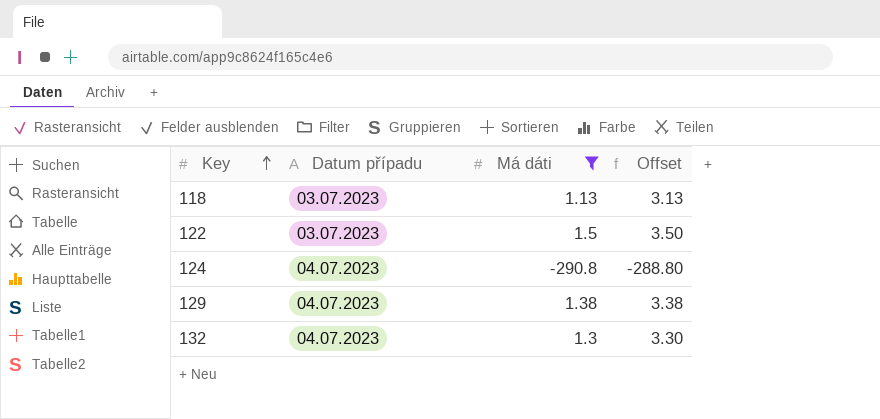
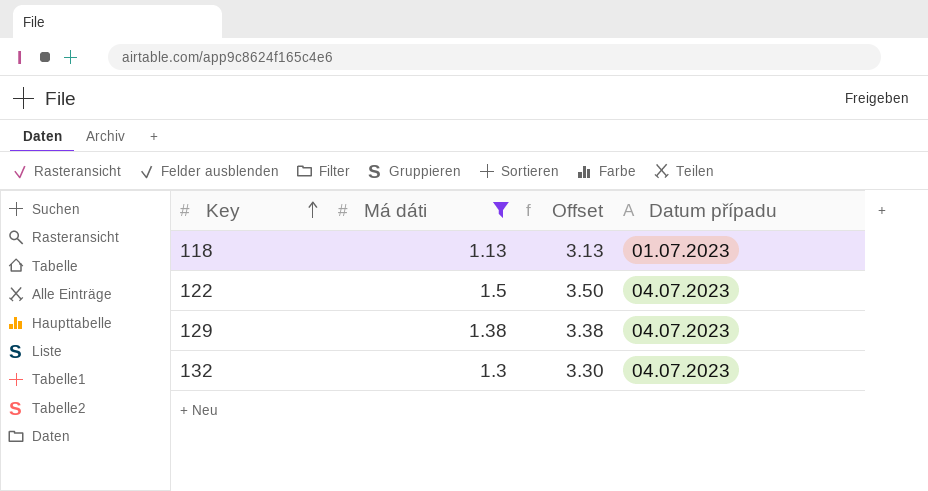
column Datum případu | position: 2 -> 4
row 124: 04.07.2023 | -290.8 | -288.80 -> none
118 | Datum případu: 03.07.2023 -> 01.07.2023
122 | Datum případu: 03.07.2023 -> 04.07.2023

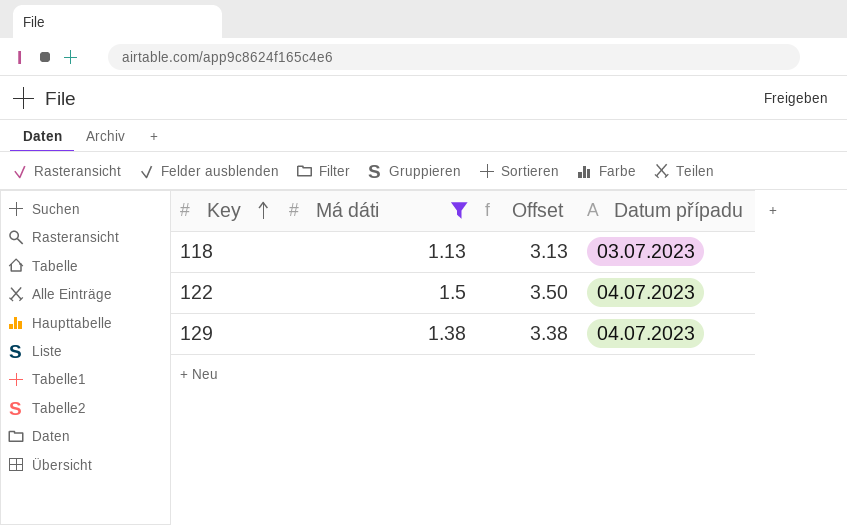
row 132: 1.3 | 3.30 | 04.07.2023 -> none
118 | Datum případu: 01.07.2023 -> 03.07.2023

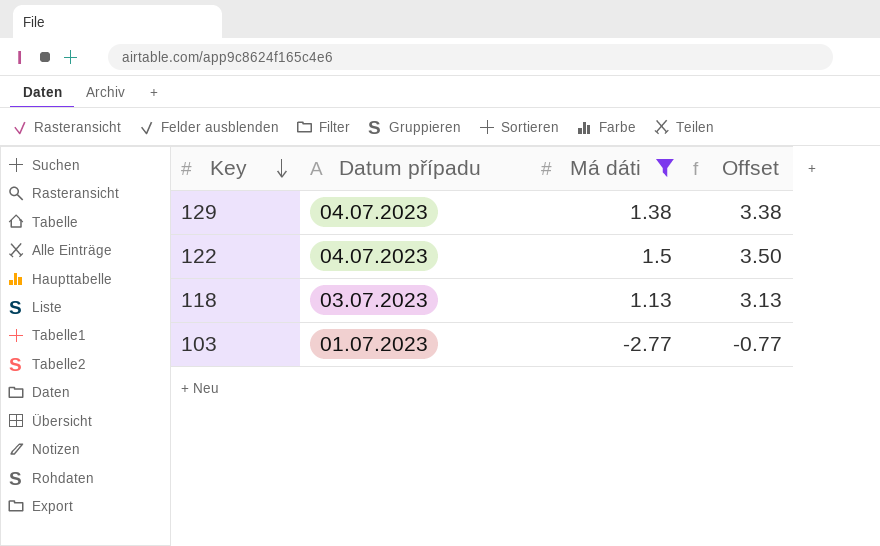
row order: Key ascending -> Key descending
column Datum případu | position: 4 -> 2
row 103: none -> 01.07.2023 | -2.77 | -0.77

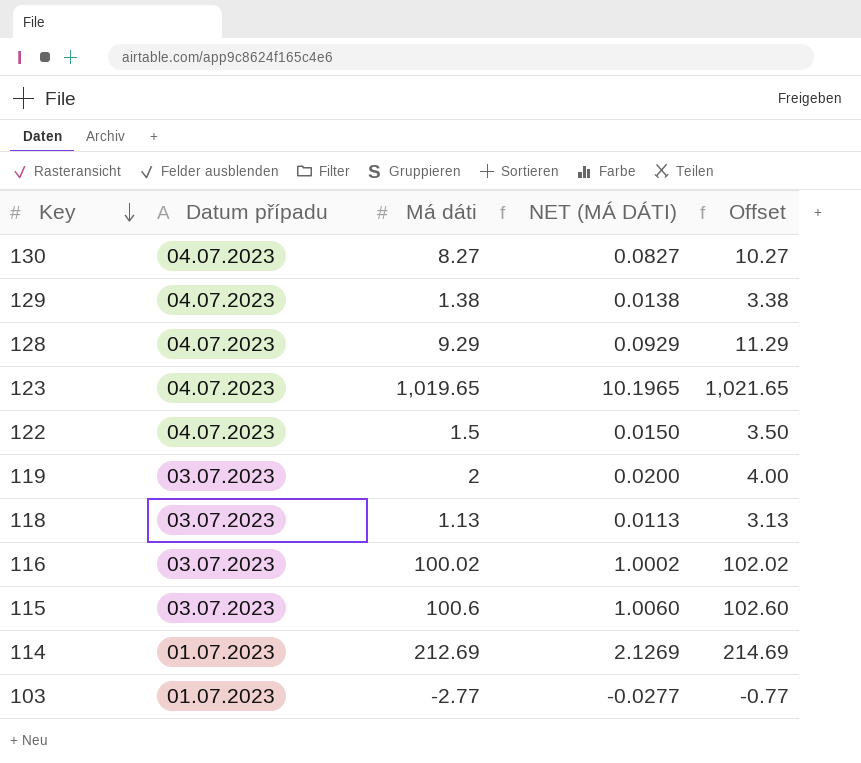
filter: Má dáti <= 1.5 -> none
column NET (MÁ DÁTI) | formula: none -> [Má dáti] * 0.01

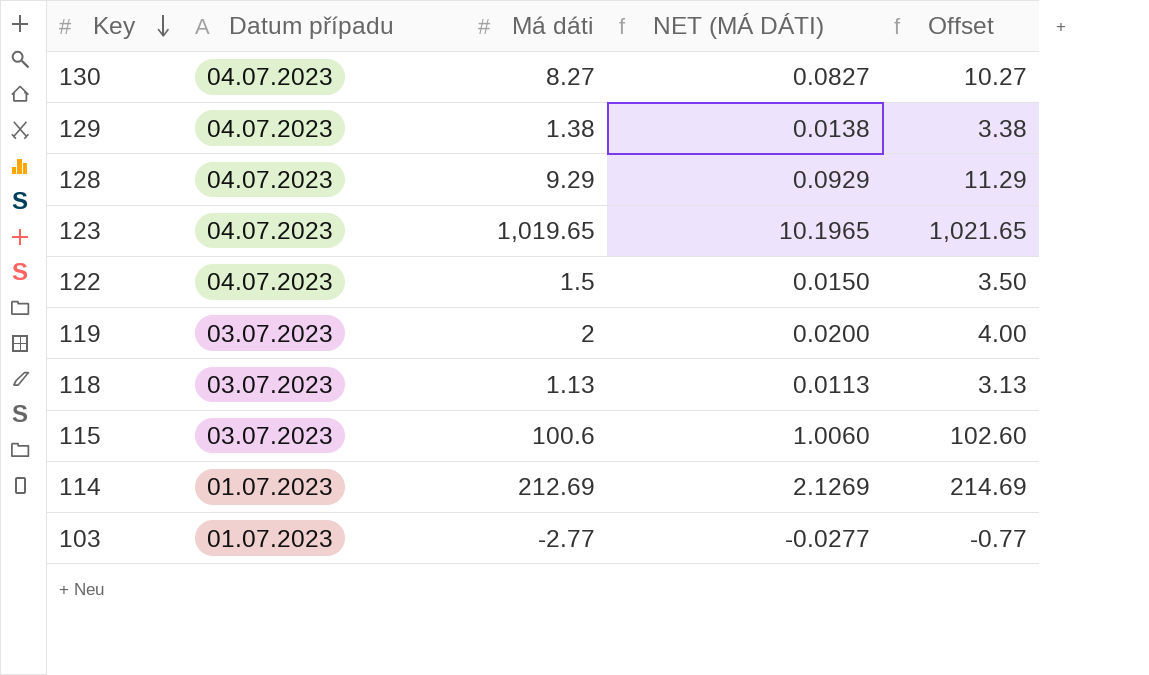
row 116: 03.07.2023 | 100.02 | 1.0002 | 102.02 -> none

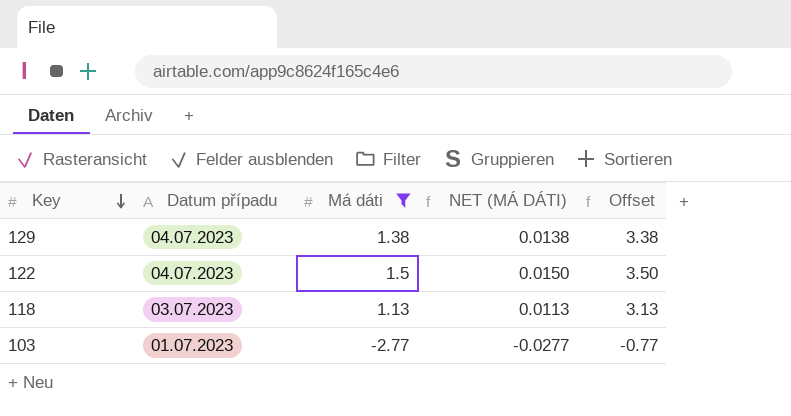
filter: none -> Má dáti <= 1.5

